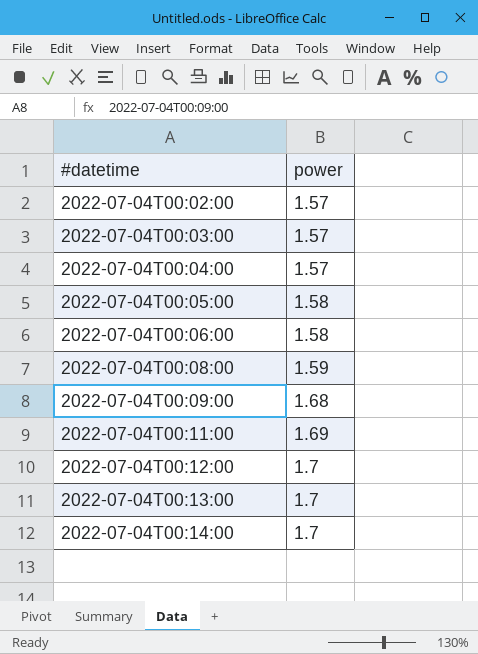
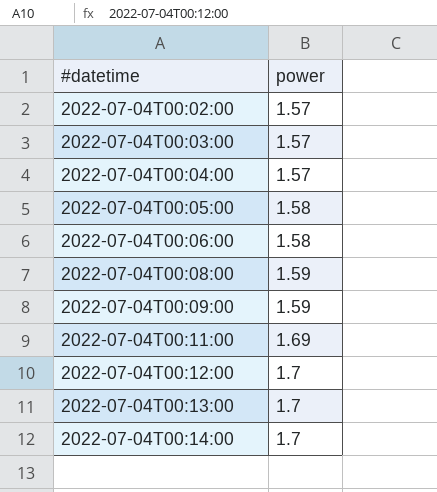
2022-07-04T00:09:00 | power: 1.68 -> 1.59

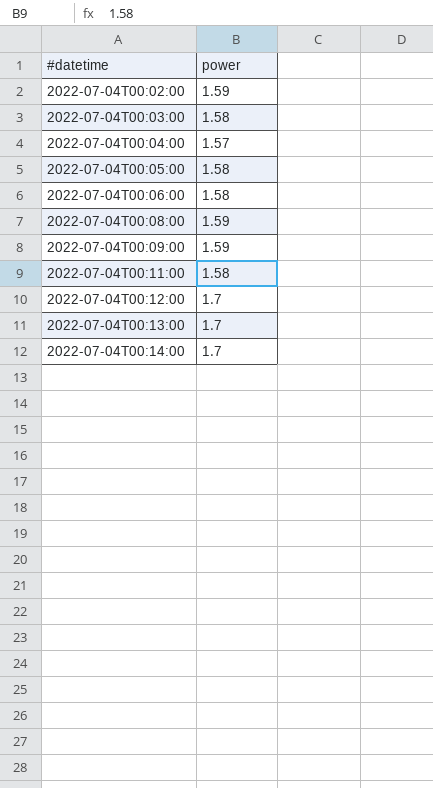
2022-07-04T00:02:00 | power: 1.57 -> 1.59
2022-07-04T00:03:00 | power: 1.57 -> 1.58
2022-07-04T00:11:00 | power: 1.69 -> 1.58

